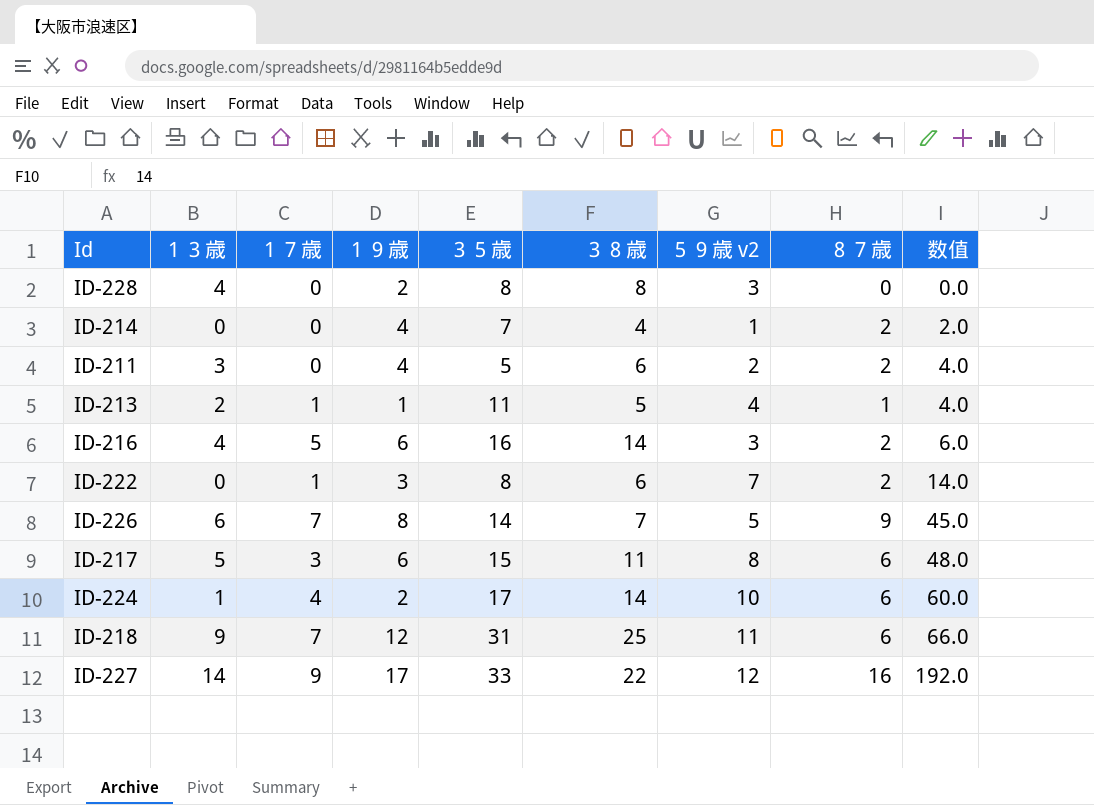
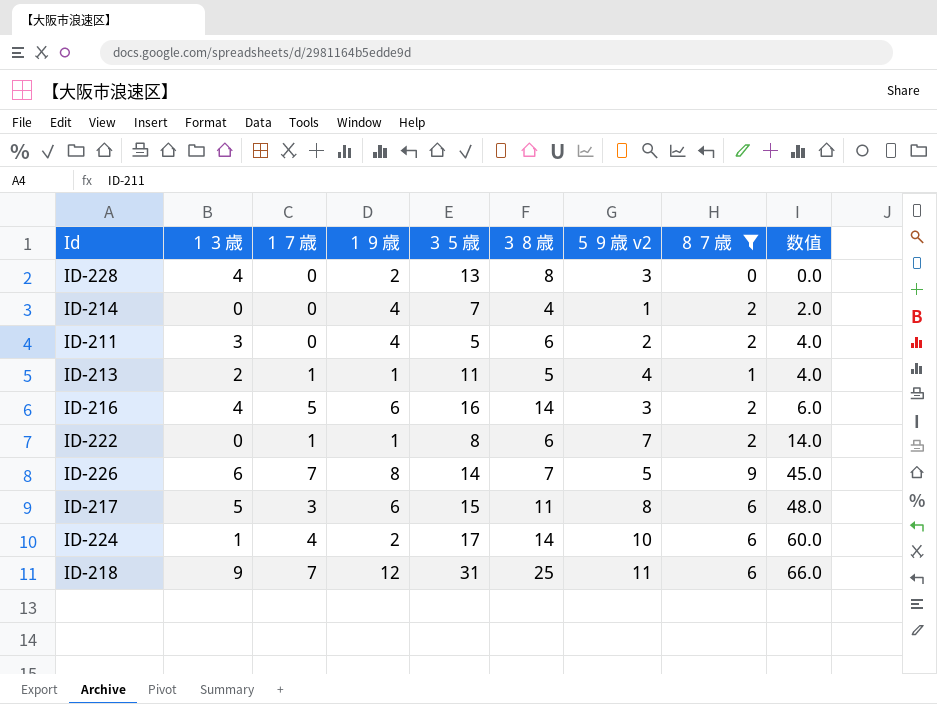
filter: none -> ８７歳 != 16
ID-228 | ３５歳: 8 -> 13
ID-222 | １９歳: 3 -> 1

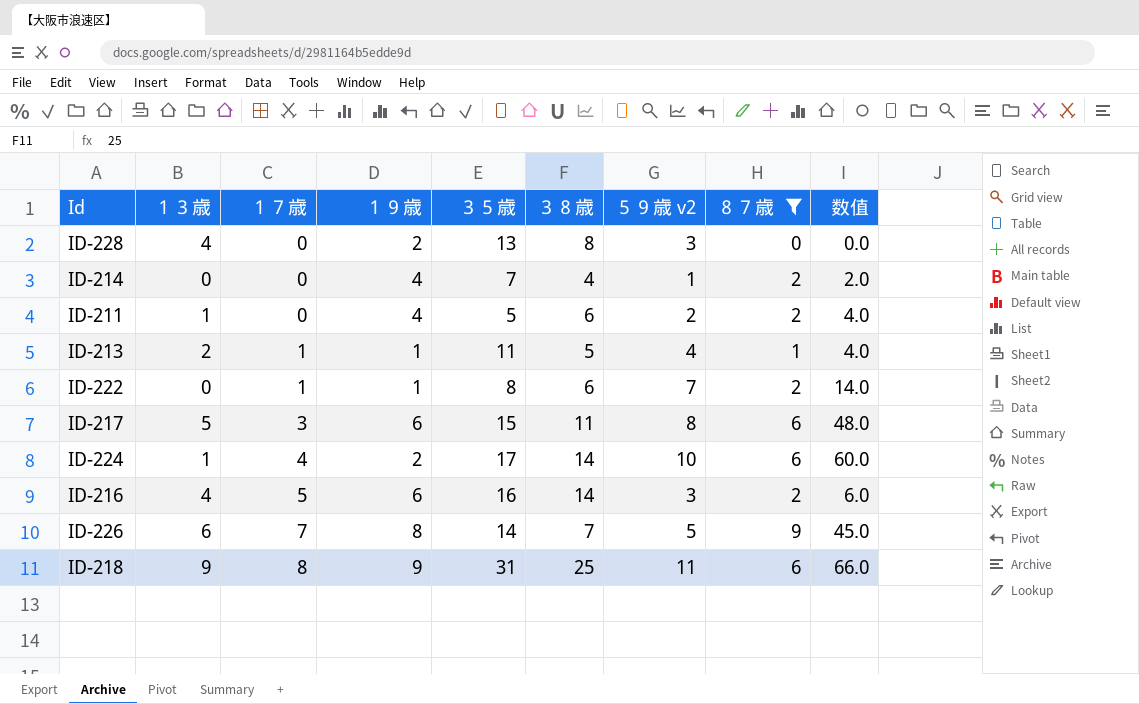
row order: 数值 ascending -> １７歳 ascending
ID-211 | １３歳: 3 -> 1
ID-218 | １７歳: 7 -> 8
ID-218 | １９歳: 12 -> 9

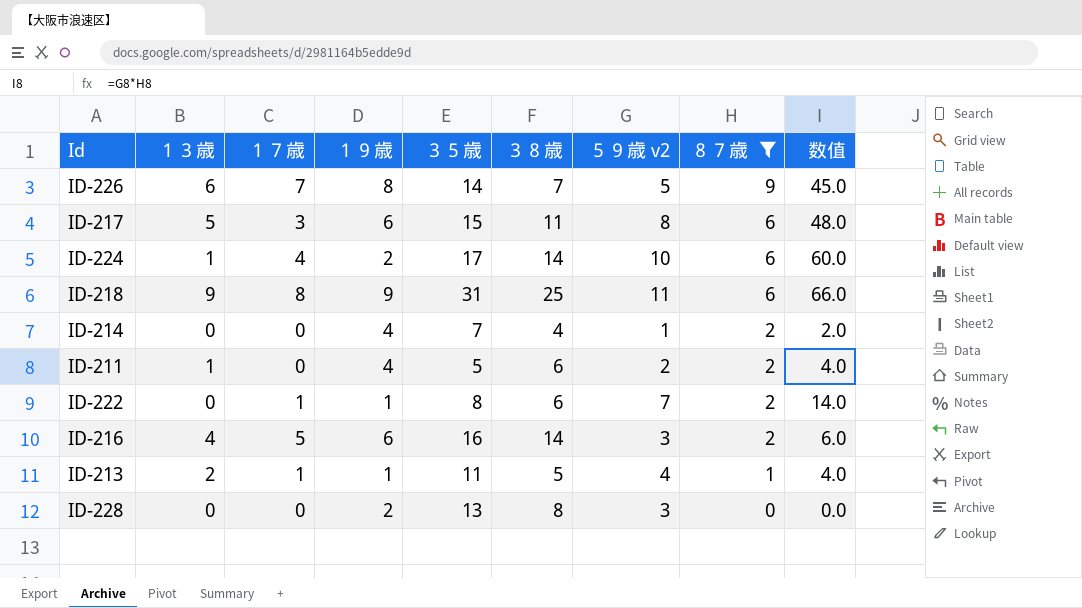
row order: １７歳 ascending -> ８７歳 descending
ID-228 | １３歳: 4 -> 0

